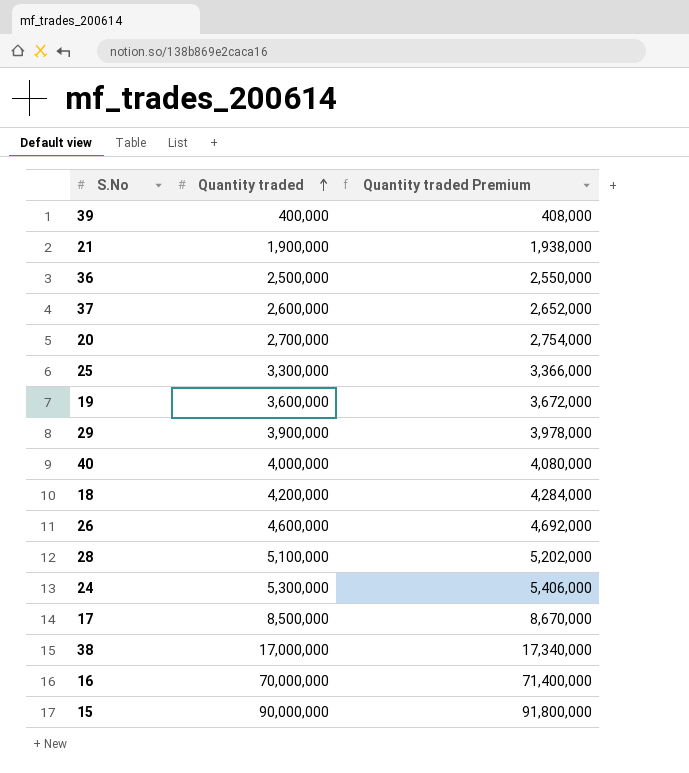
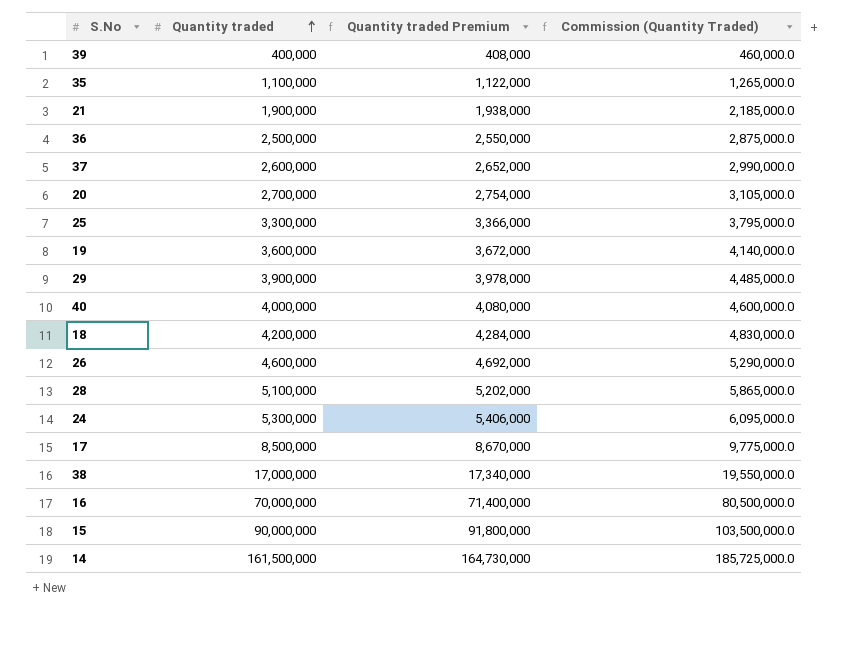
column Commission (Quantity Traded) | formula: none -> [Quantity traded] * 1.15
row 35: none -> 1,100,000 | 1,122,000 | 1,265,000.0
row 14: none -> 161,500,000 | 164,730,000 | 185,725,000.0

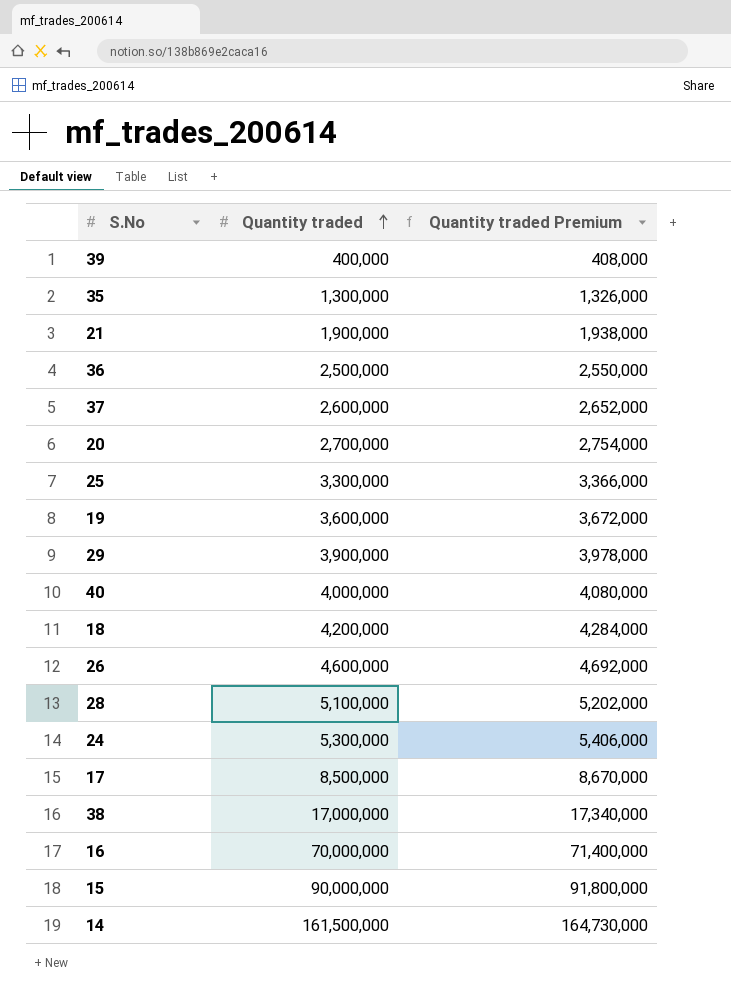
column Commission (Quantity Traded) | formula: [Quantity traded] * 1.15 -> none
35 | Quantity traded: 1,100,000 -> 1,300,000
35 | Quantity traded Premium: 1,122,000 -> 1,326,000

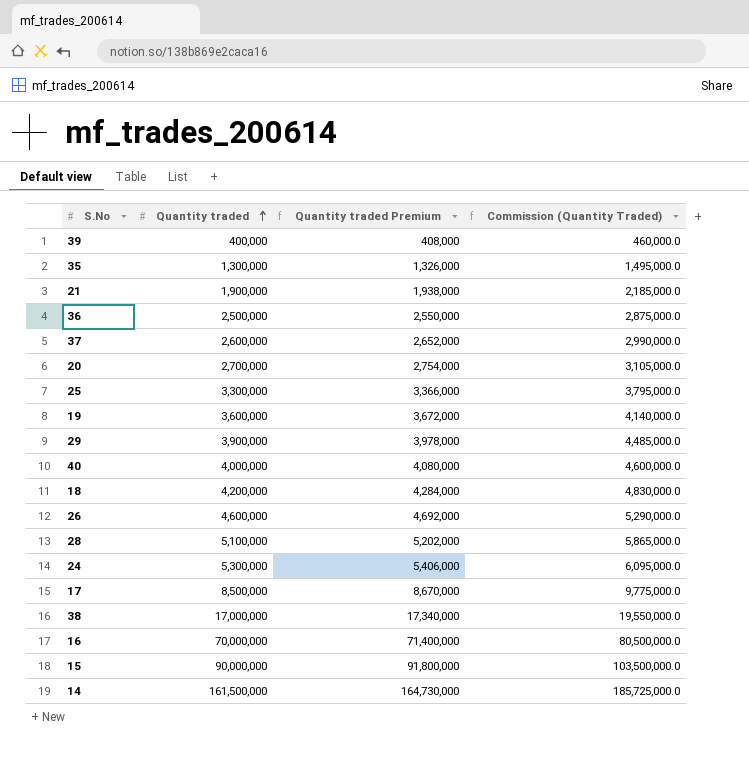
column Commission (Quantity Traded) | formula: none -> [Quantity traded] * 1.15

